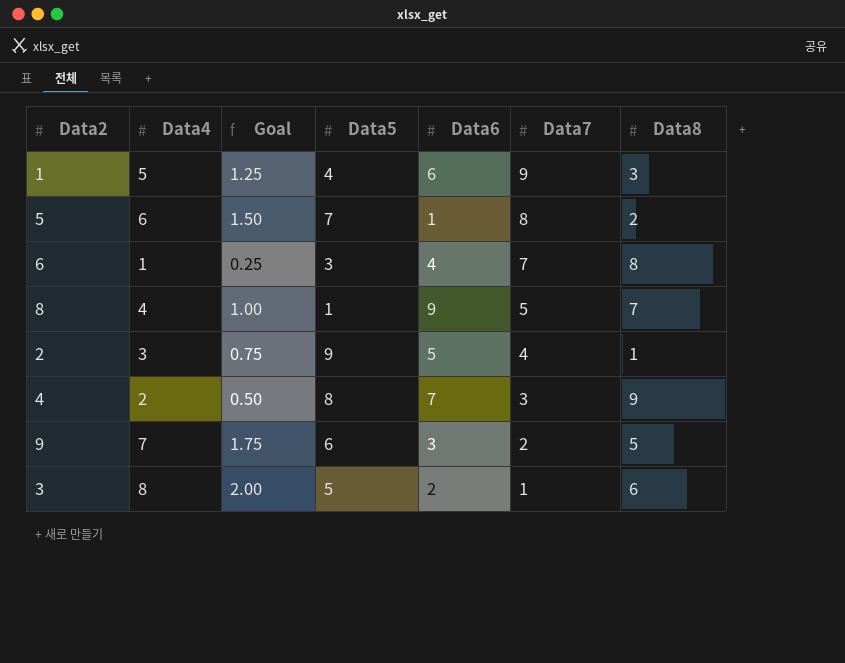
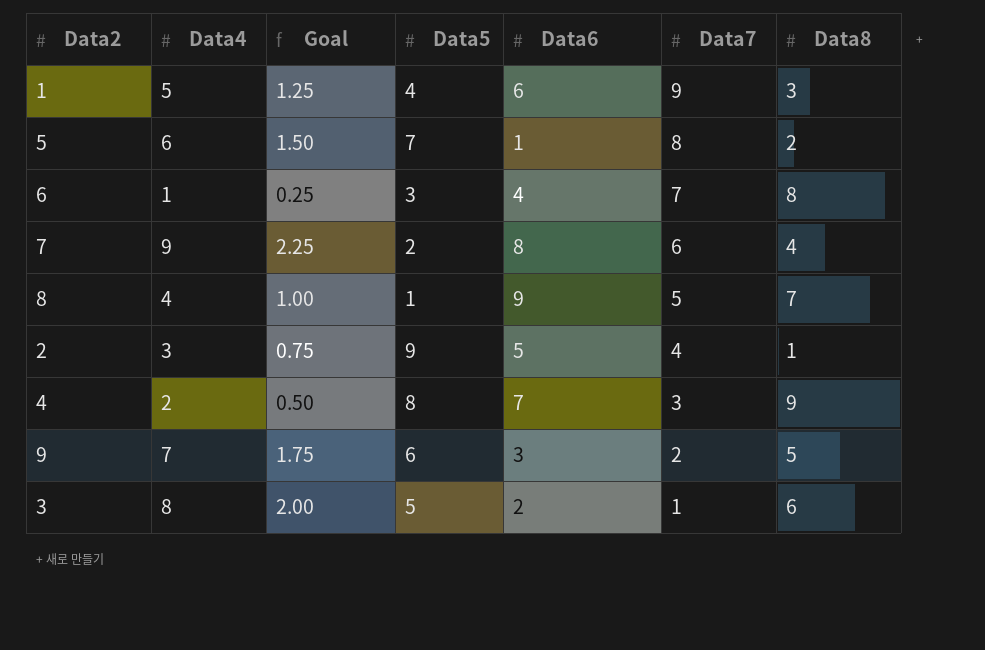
row 7: none -> 9 | 2.25 | 2 | 8 | 6 | 4

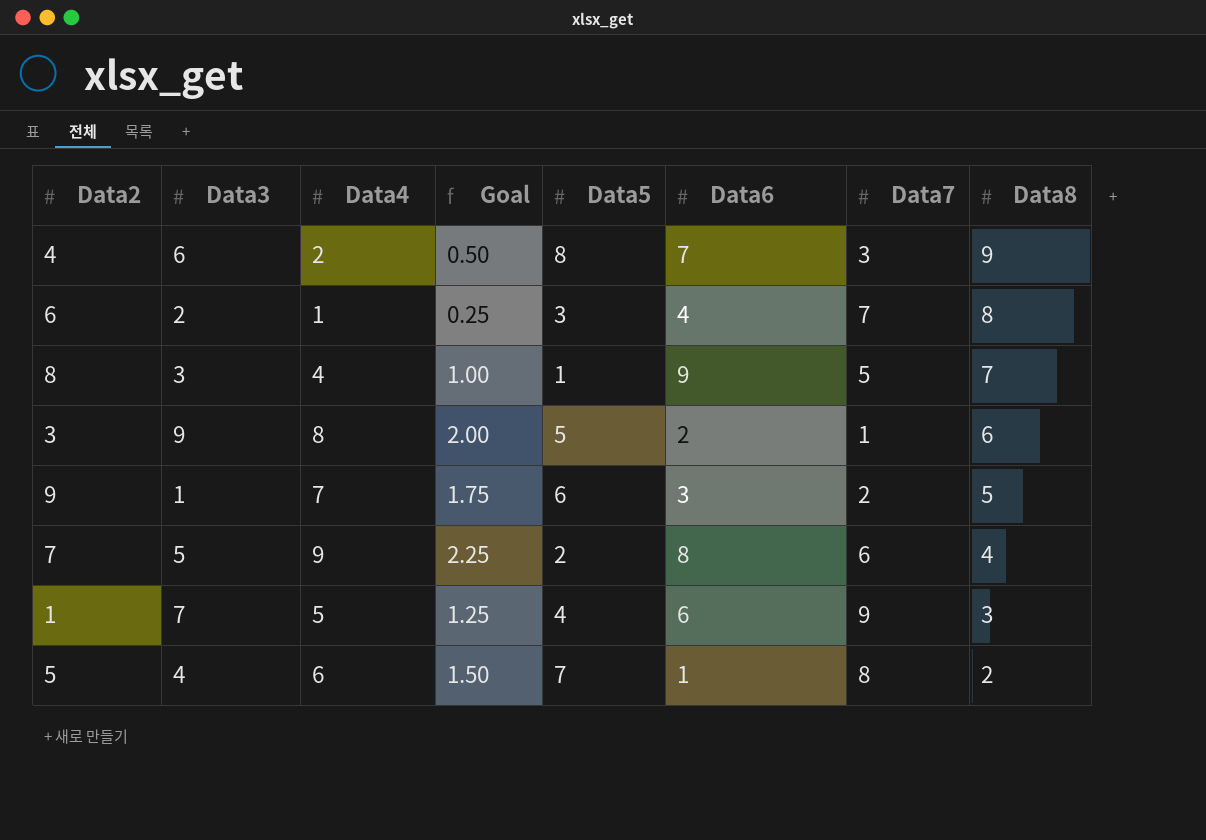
row order: Data7 descending -> Data8 descending
column Data3 | position: none -> 2
row 2: 3 | 0.75 | 9 | 5 | 4 | 1 -> none

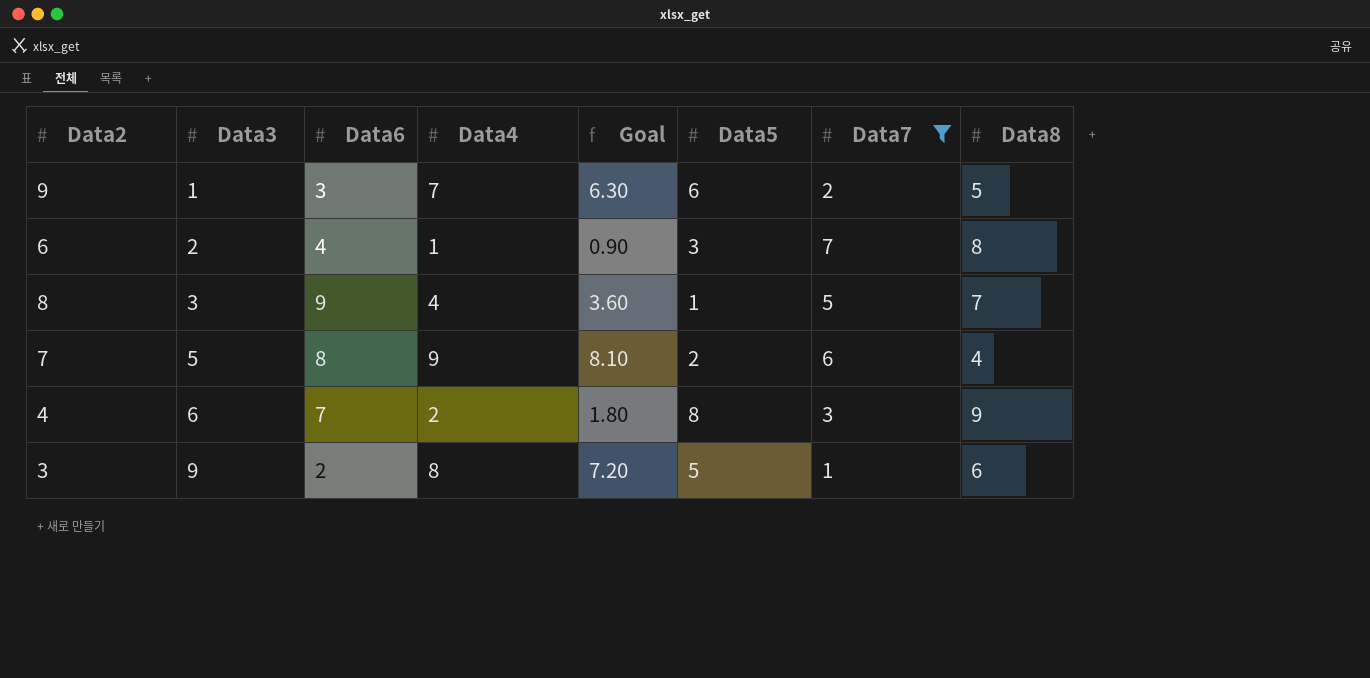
filter: none -> Data7 <= 7
row order: Data8 descending -> Data3 ascending
column Data6 | position: 6 -> 3
column Goal | formula: [Data4] * 0.25 -> [Data4] * 0.9

